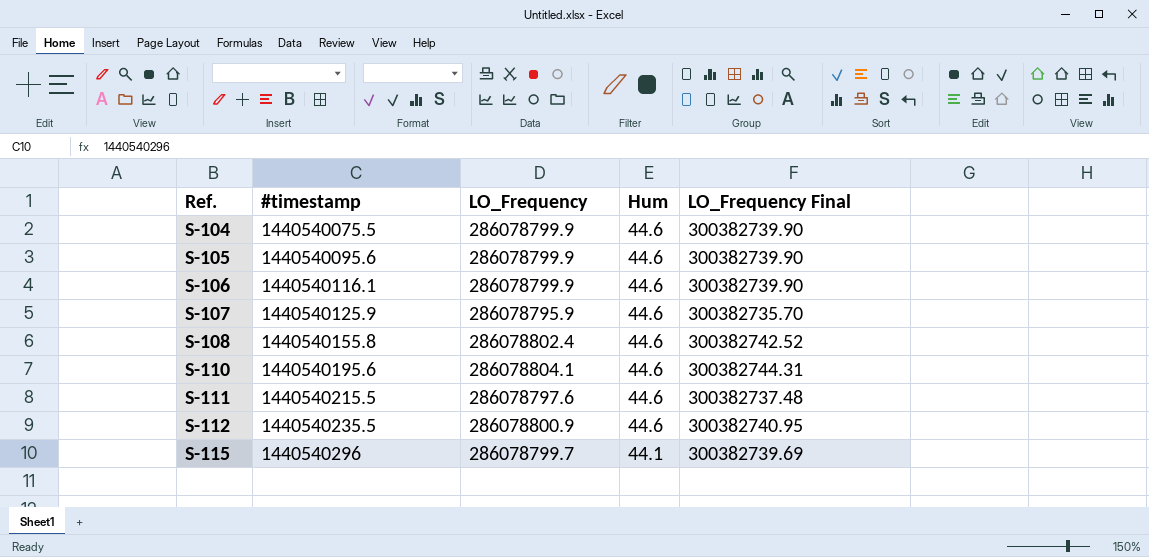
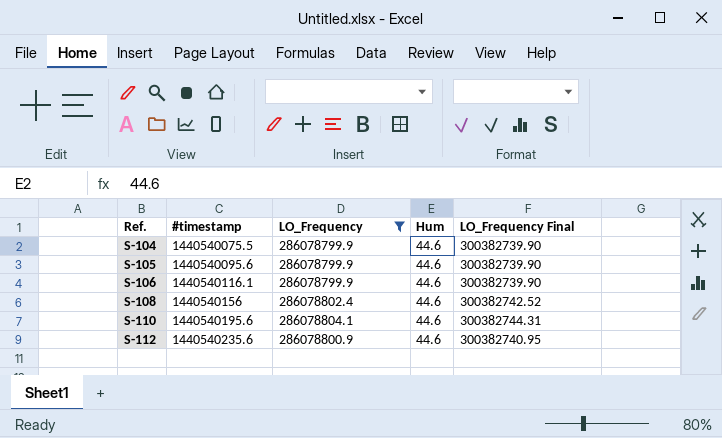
filter: none -> LO_Frequency >= 286078799.9
S-108 | #timestamp: 1440540155.8 -> 1440540156
S-112 | #timestamp: 1440540235.5 -> 1440540235.6

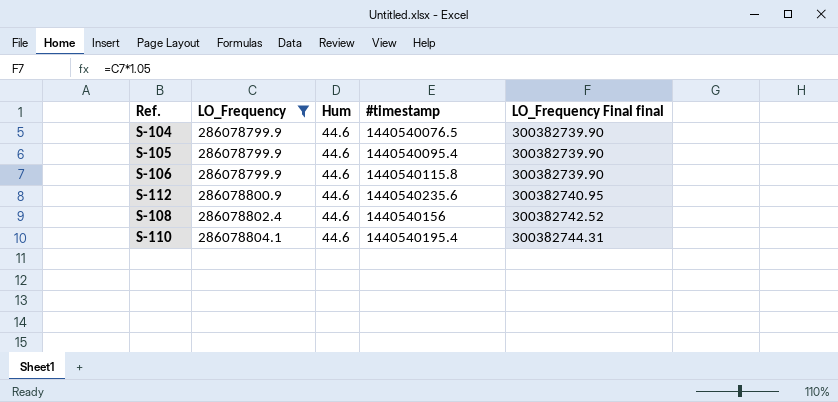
row order: Ref. ascending -> LO_Frequency ascending
column #timestamp | position: 2 -> 4
column name: LO_Frequency Final -> LO_Frequency Final final
S-104 | #timestamp: 1440540075.5 -> 1440540076.5
S-105 | #timestamp: 1440540095.6 -> 1440540095.4
S-106 | #timestamp: 1440540116.1 -> 1440540115.8
S-110 | #timestamp: 1440540195.6 -> 1440540195.4

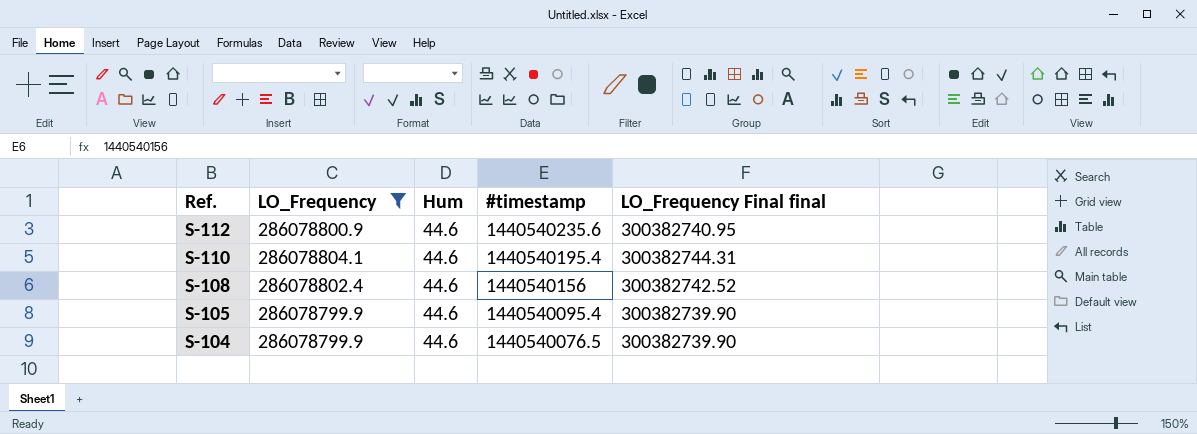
row order: LO_Frequency ascending -> Ref. descending
row S-106: 286078799.9 | 44.6 | 1440540115.8 | 300382739.90 -> none

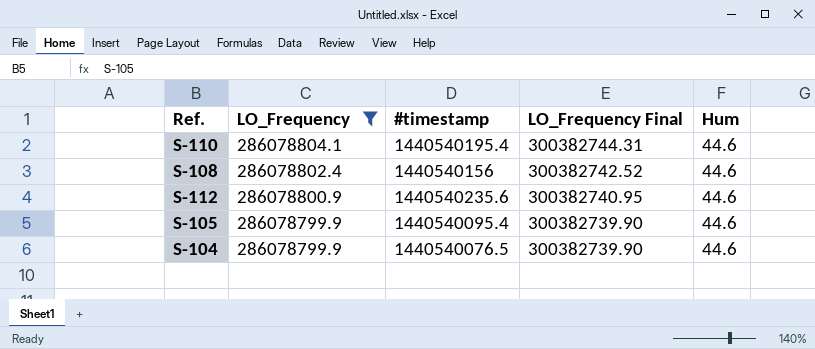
row order: Ref. descending -> LO_Frequency descending
column name: LO_Frequency Final final -> LO_Frequency Final
column Hum | position: 3 -> 5

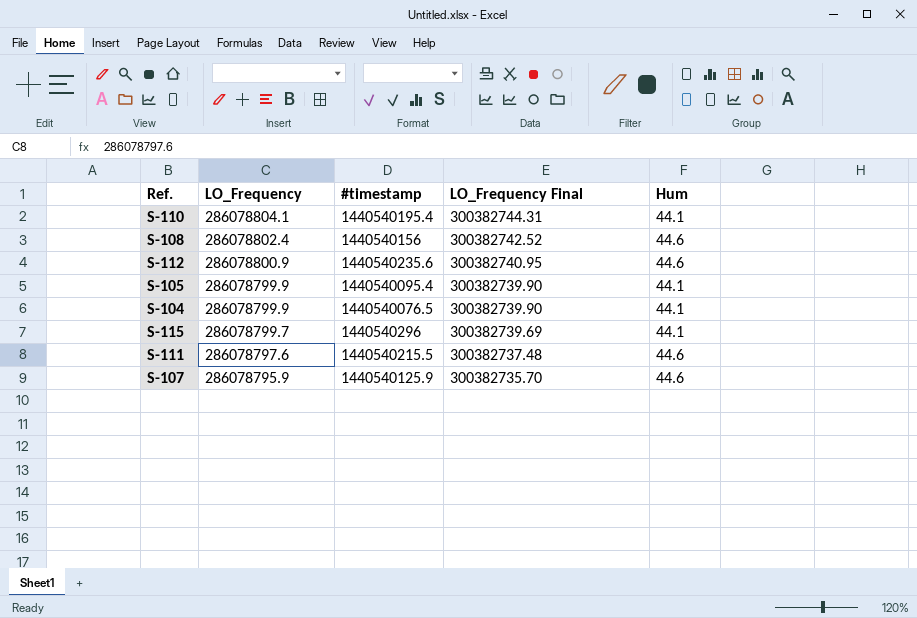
filter: LO_Frequency >= 286078799.9 -> none
S-110 | Hum: 44.6 -> 44.1
S-105 | Hum: 44.6 -> 44.1
S-104 | Hum: 44.6 -> 44.1

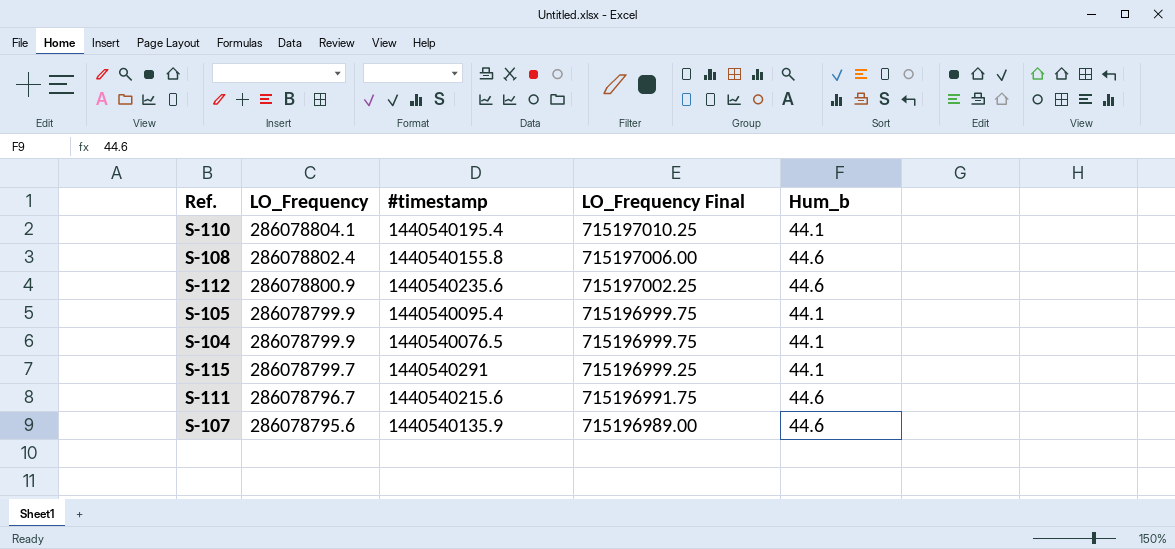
column LO_Frequency Final | formula: [LO_Frequency] * 1.05 -> [LO_Frequency] * 2.5
column name: Hum -> Hum_b
S-108 | #timestamp: 1440540156 -> 1440540155.8
S-115 | #timestamp: 1440540296 -> 1440540291
S-111 | LO_Frequency: 286078797.6 -> 286078796.7
S-111 | #timestamp: 1440540215.5 -> 1440540215.6
S-107 | LO_Frequency: 286078795.9 -> 286078795.6
S-107 | #timestamp: 1440540125.9 -> 1440540135.9

